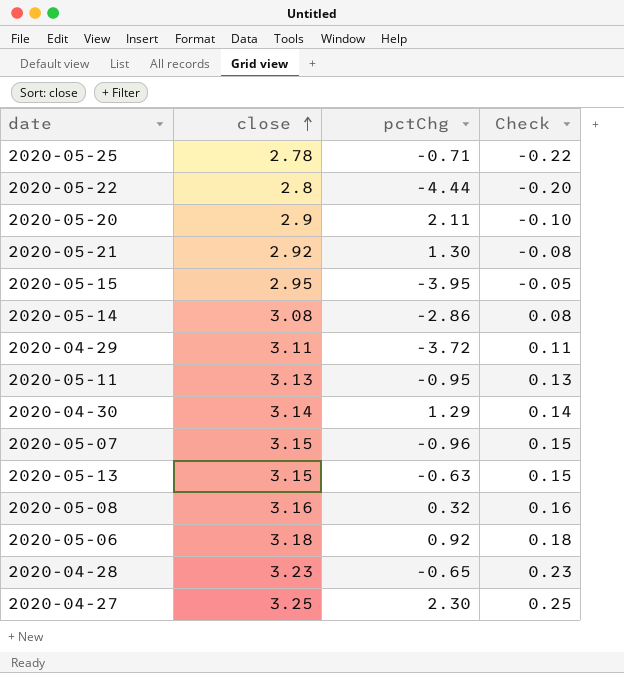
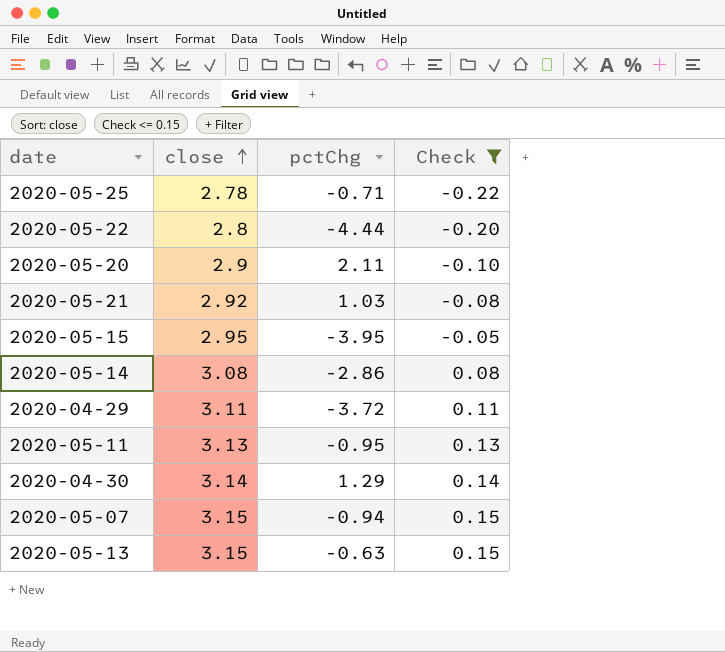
filter: none -> Check <= 0.15
2020-05-21 | pctChg: 1.30 -> 1.03
2020-05-07 | pctChg: -0.96 -> -0.94

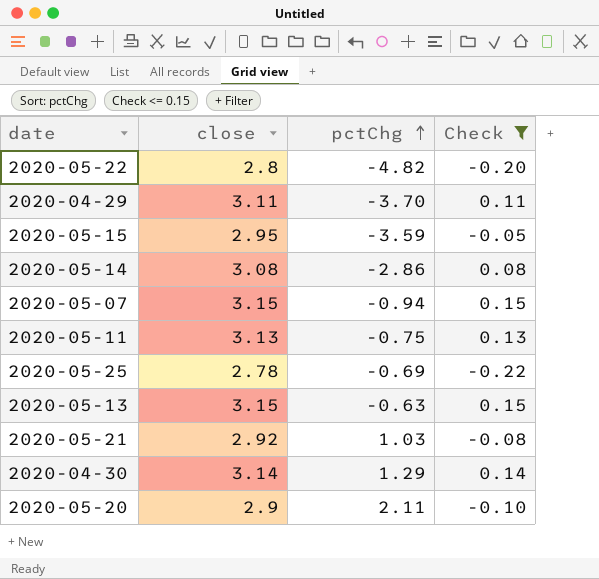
row order: close ascending -> pctChg ascending
2020-05-22 | pctChg: -4.44 -> -4.82
2020-04-29 | pctChg: -3.72 -> -3.70
2020-05-15 | pctChg: -3.95 -> -3.59
2020-05-11 | pctChg: -0.95 -> -0.75
2020-05-25 | pctChg: -0.71 -> -0.69

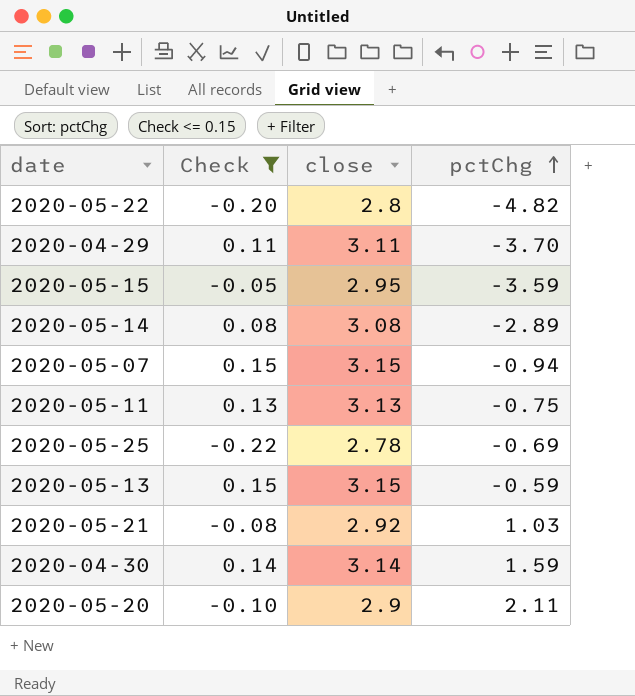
column Check | position: 4 -> 2
2020-05-14 | pctChg: -2.86 -> -2.89
2020-05-13 | pctChg: -0.63 -> -0.59
2020-04-30 | pctChg: 1.29 -> 1.59

